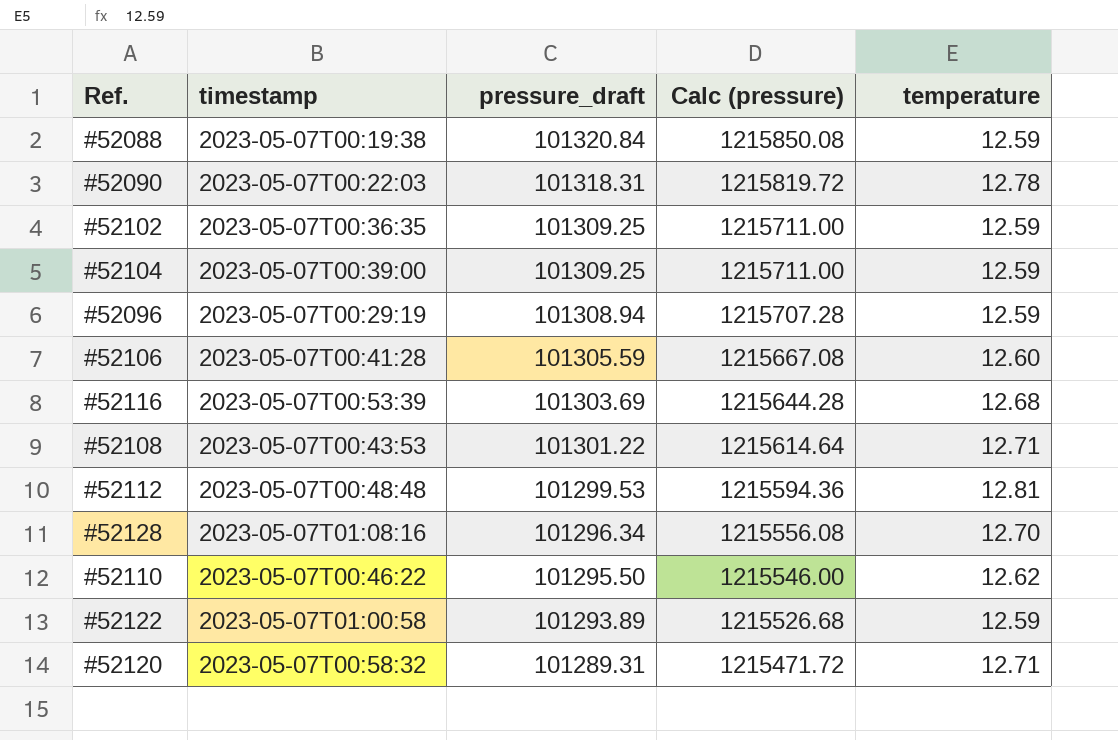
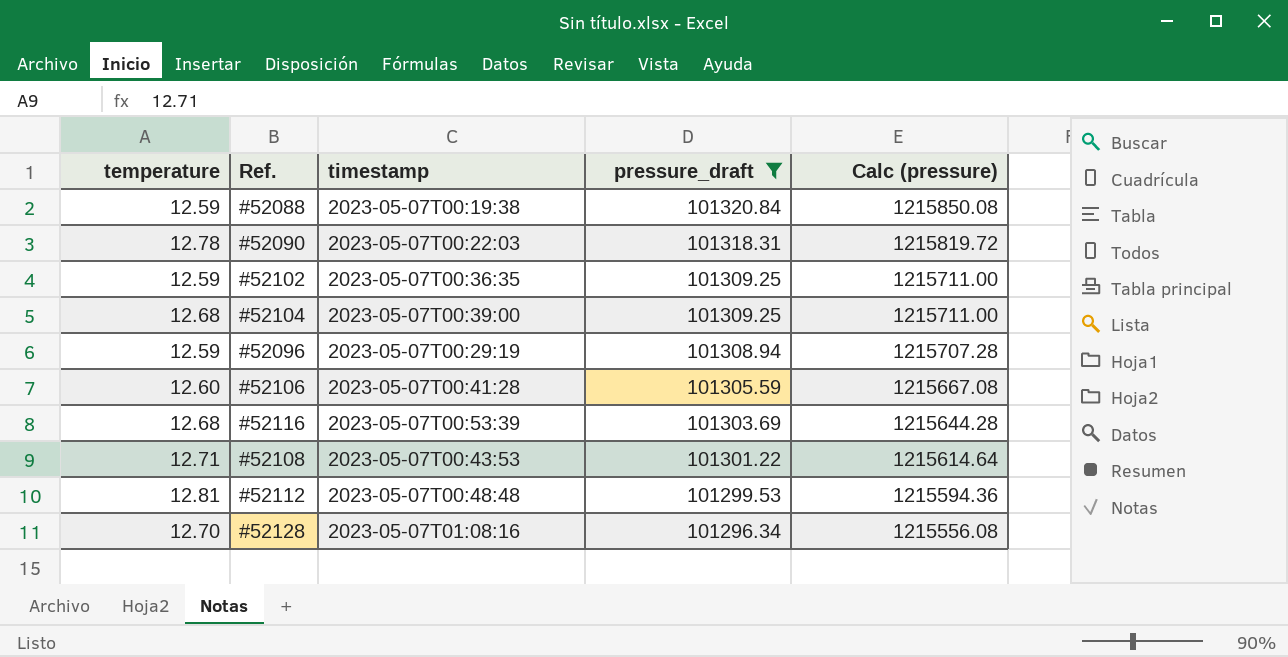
filter: none -> pressure_draft >= 101296.34
column temperature | position: 5 -> 1
#52104 | temperature: 12.59 -> 12.68

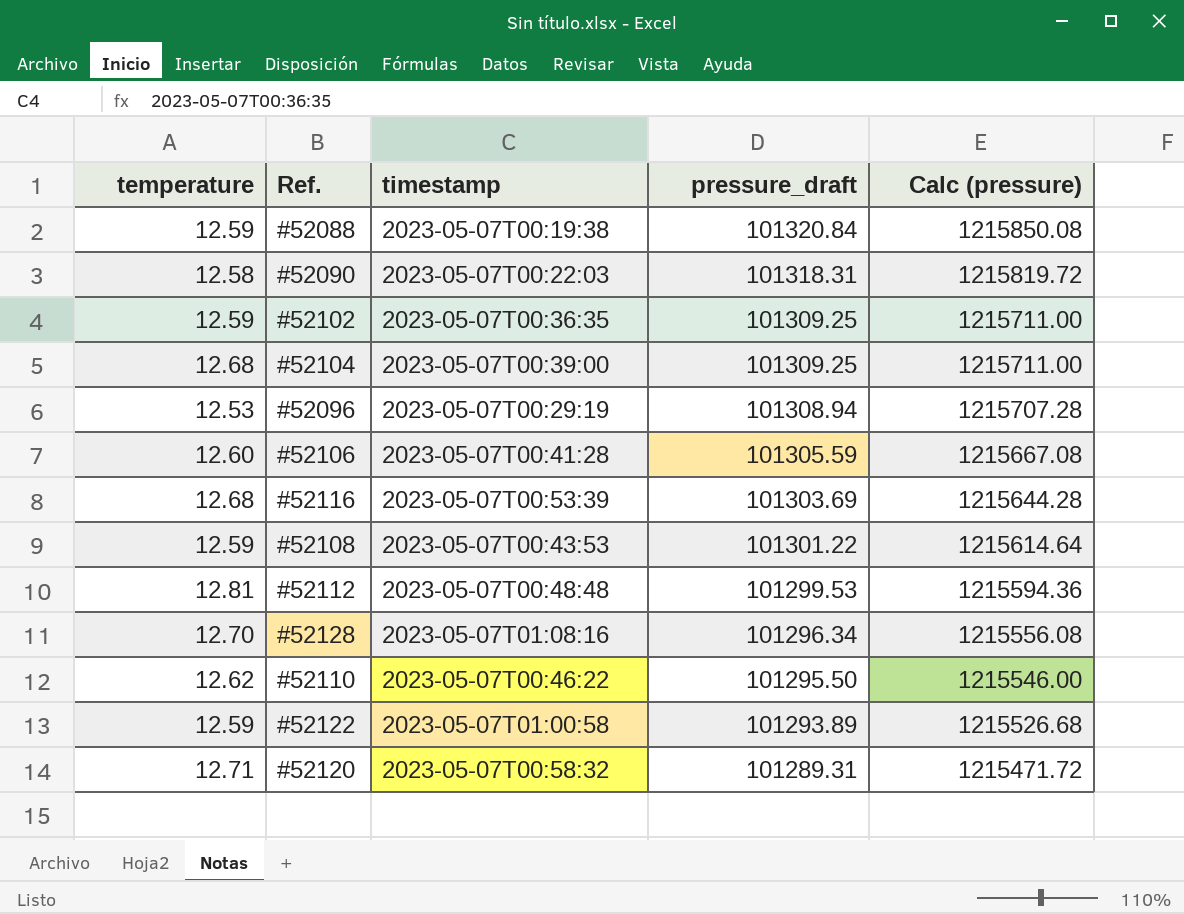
filter: pressure_draft >= 101296.34 -> none
#52090 | temperature: 12.78 -> 12.58
#52096 | temperature: 12.59 -> 12.53
#52108 | temperature: 12.71 -> 12.59

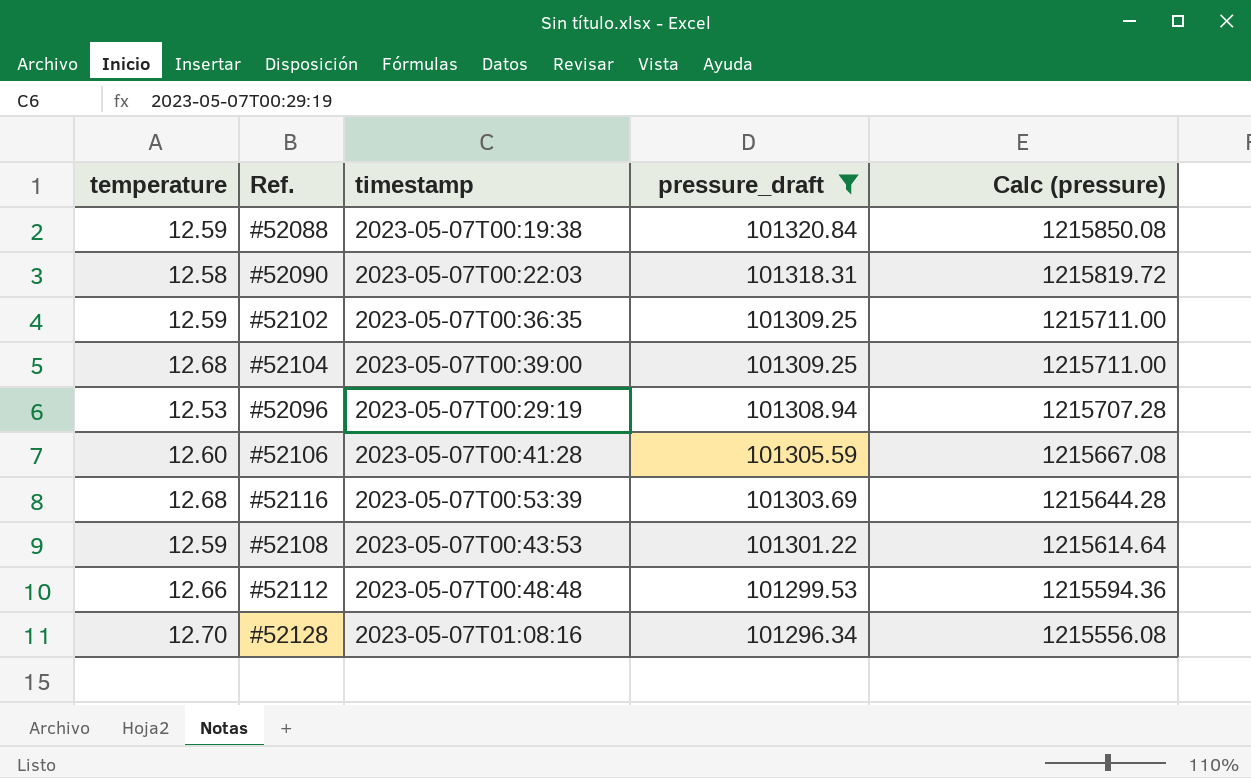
filter: none -> pressure_draft >= 101296.34
#52112 | temperature: 12.81 -> 12.66

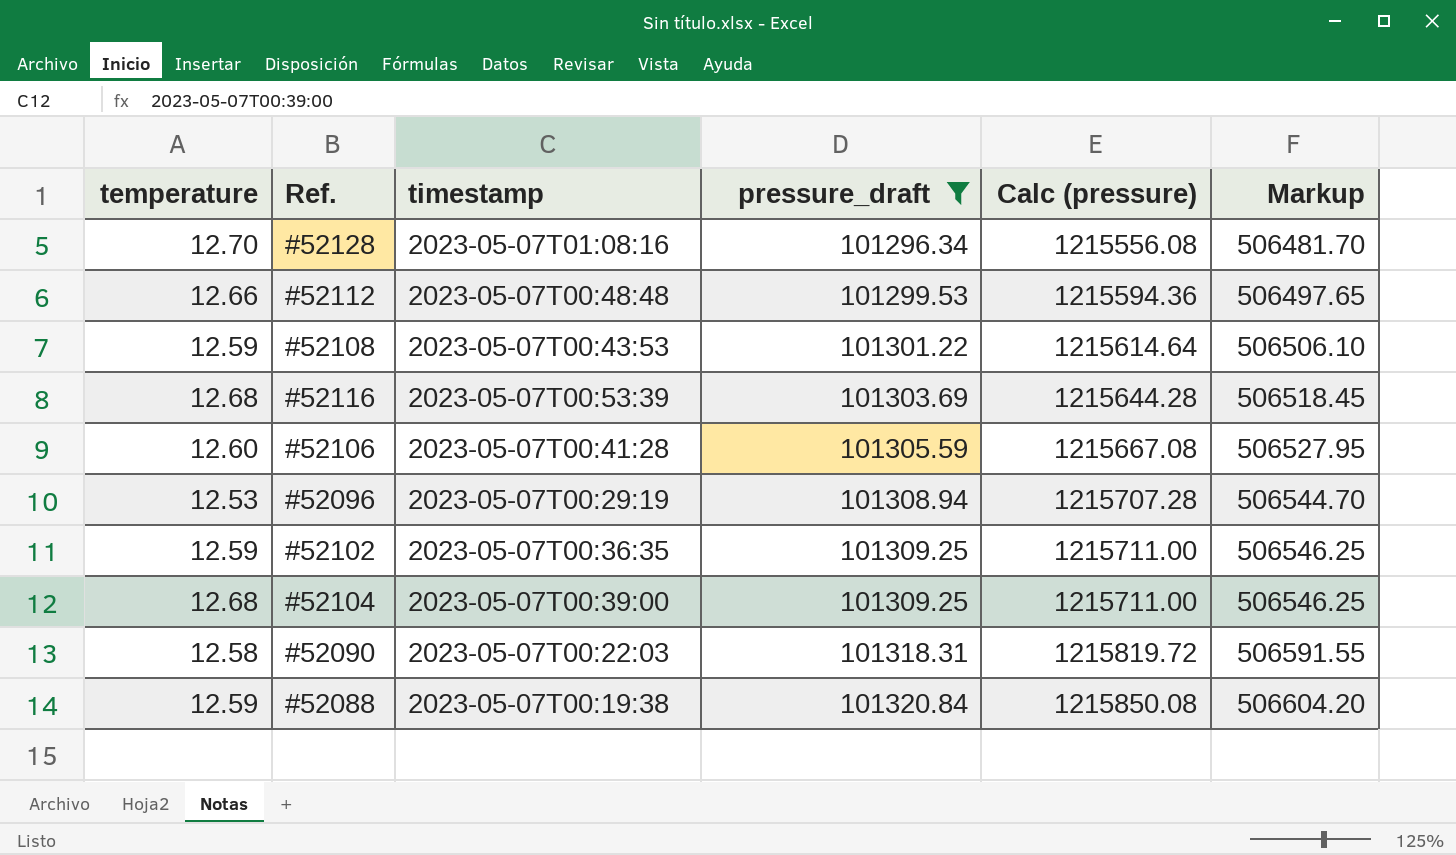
row order: pressure_draft descending -> pressure_draft ascending
column Markup | formula: none -> [pressure_draft] * 5

